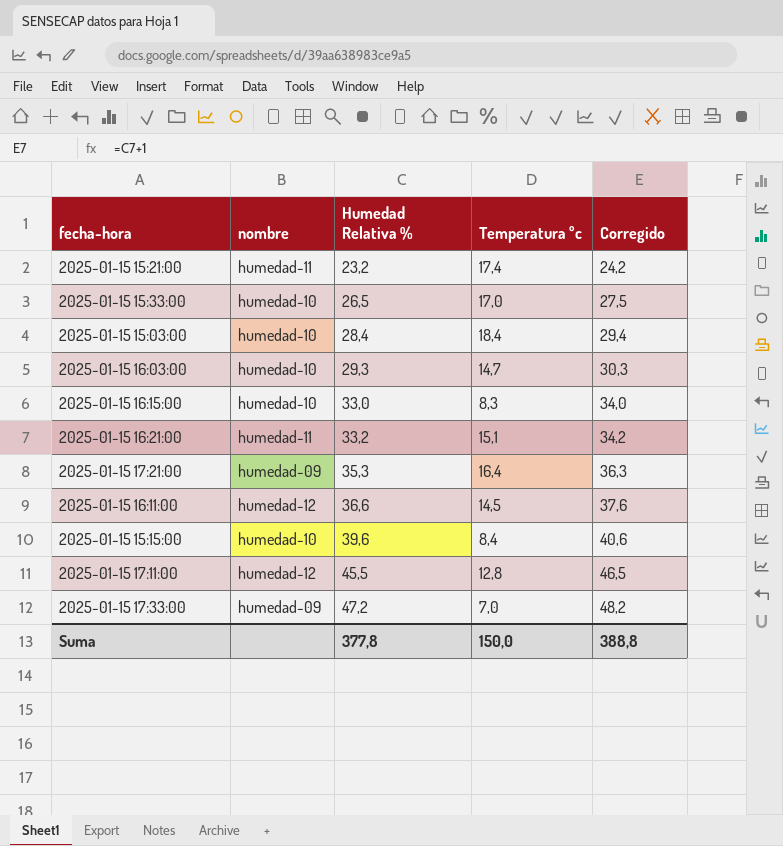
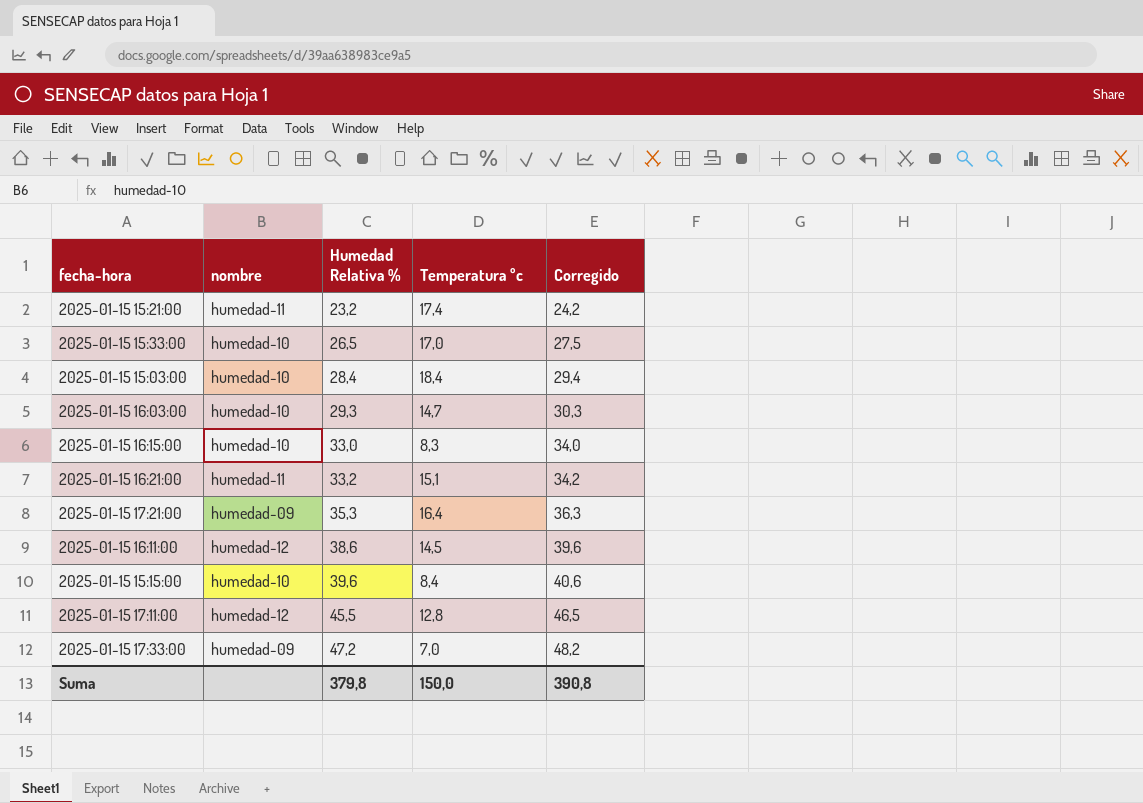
2025-01-15 16:11:00 | Humedad Relativa %: 36,6 -> 38,6
2025-01-15 16:11:00 | Corregido: 37,6 -> 39,6
Suma | Humedad Relativa %: 377,8 -> 379,8
Suma | Corregido: 388,8 -> 390,8

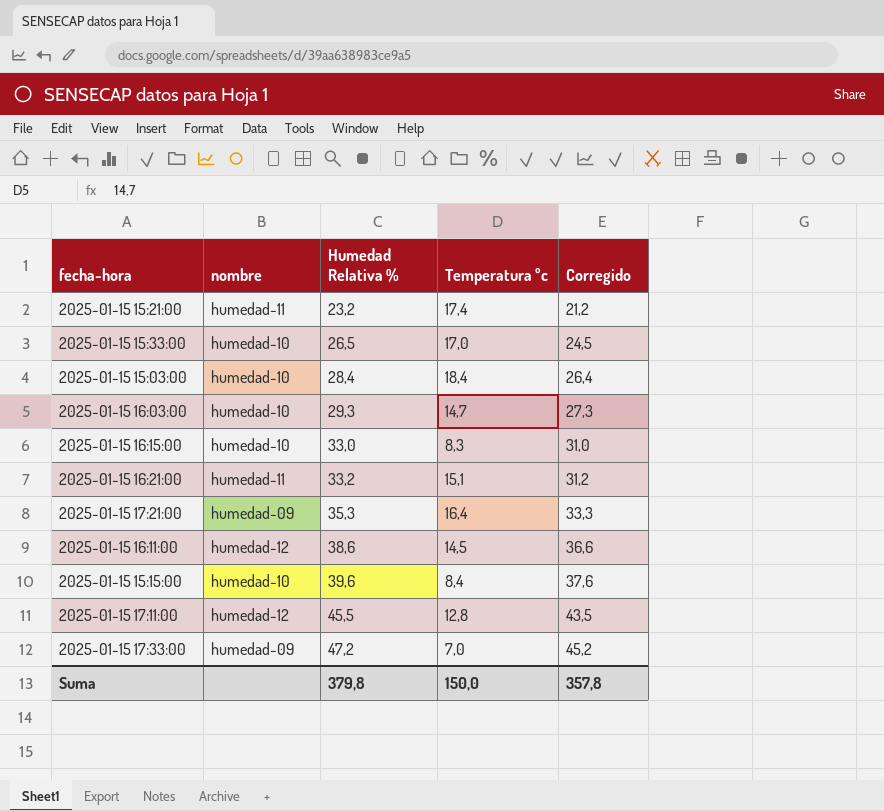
column Corregido | formula: [Humedad Relativa %] + 1 -> [Humedad Relativa %] - 2
Suma | Corregido: 390,8 -> 357,8

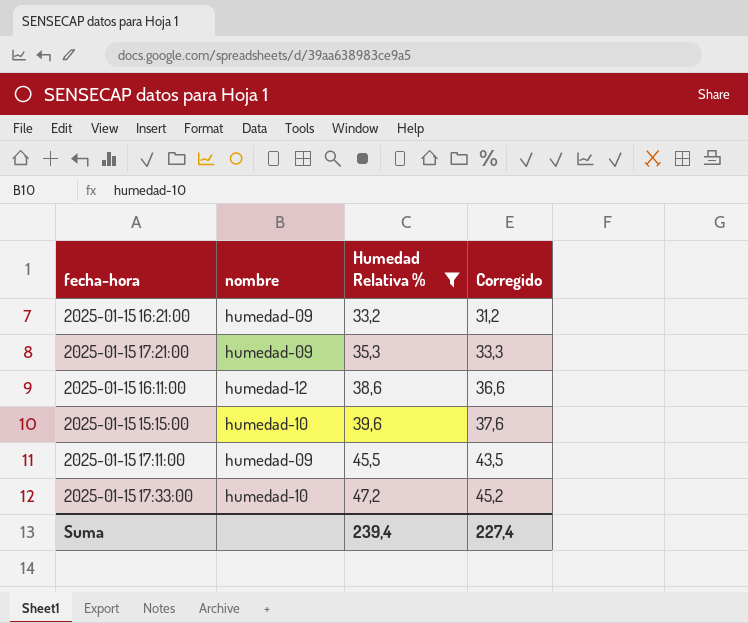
filter: none -> Humedad Relativa % >= 33,2
column Temperatura ºc | position: 4 -> none
2025-01-15 16:21:00 | nombre: humedad-11 -> humedad-09
2025-01-15 17:11:00 | nombre: humedad-12 -> humedad-09
2025-01-15 17:33:00 | nombre: humedad-09 -> humedad-10
Suma | Humedad Relativa %: 379,8 -> 239,4
Suma | Corregido: 357,8 -> 227,4

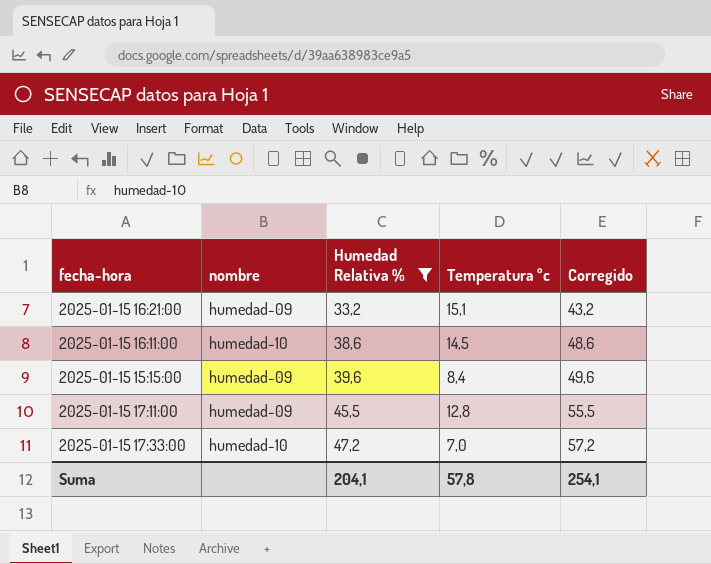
column Temperatura ºc | position: none -> 4
column Corregido | formula: [Humedad Relativa %] - 2 -> [Humedad Relativa %] + 10
row 2025-01-15 17:21:00: humedad-09 | 35,3 | 33,3 -> none
2025-01-15 16:11:00 | nombre: humedad-12 -> humedad-10
2025-01-15 15:15:00 | nombre: humedad-10 -> humedad-09
Suma | Humedad Relativa %: 239,4 -> 204,1
Suma | Corregido: 227,4 -> 254,1

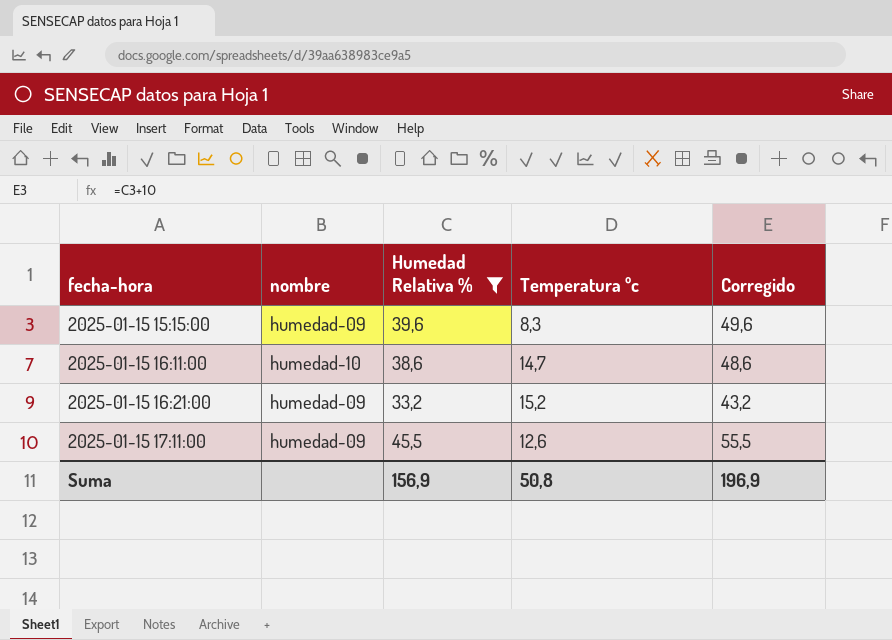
row order: Humedad Relativa % ascending -> fecha-hora ascending
row 2025-01-15 17:33:00: humedad-10 | 47,2 | 7,0 | 57,2 -> none
2025-01-15 15:15:00 | Temperatura ºc: 8,4 -> 8,3
2025-01-15 16:11:00 | Temperatura ºc: 14,5 -> 14,7
2025-01-15 16:21:00 | Temperatura ºc: 15,1 -> 15,2
2025-01-15 17:11:00 | Temperatura ºc: 12,8 -> 12,6
Suma | Humedad Relativa %: 204,1 -> 156,9
Suma | Temperatura ºc: 57,8 -> 50,8
Suma | Corregido: 254,1 -> 196,9

